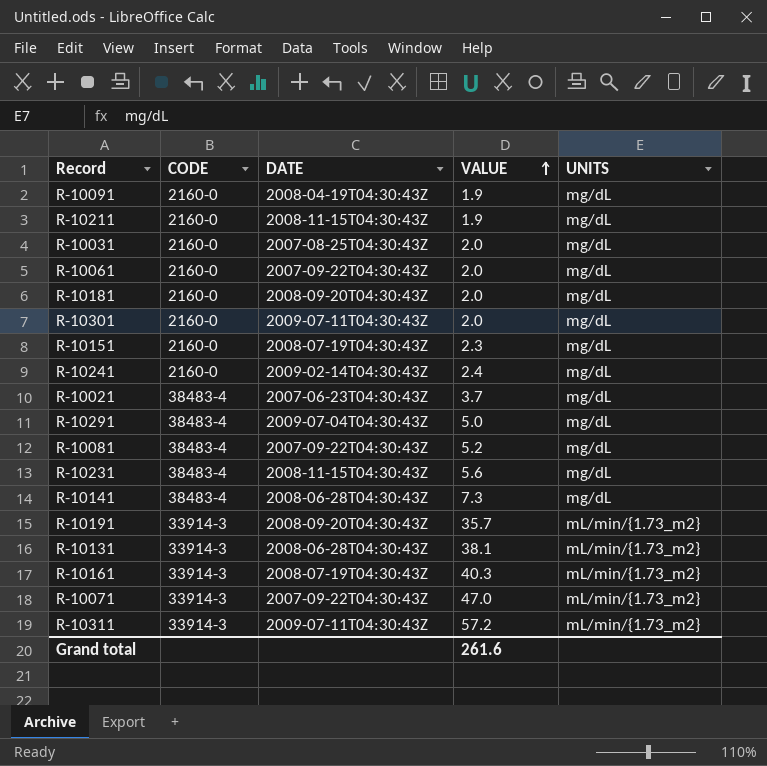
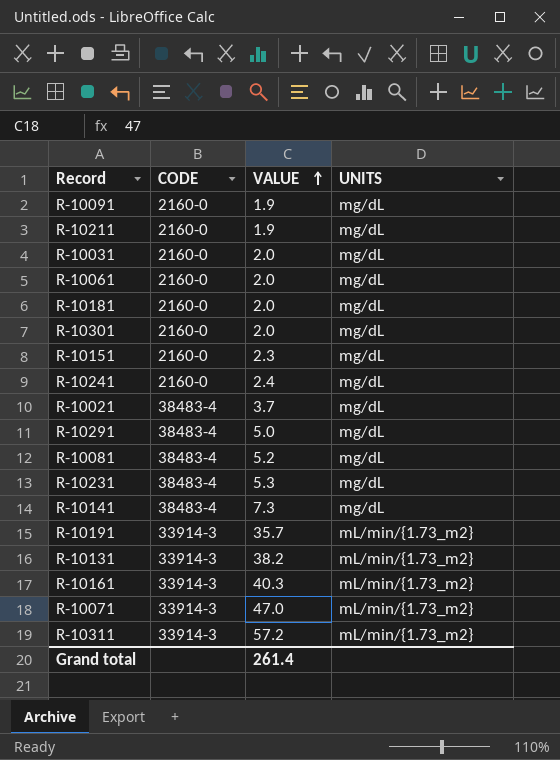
column DATE | position: 3 -> none
R-10231 | VALUE: 5.6 -> 5.3
R-10131 | VALUE: 38.1 -> 38.2
Grand total | VALUE: 261.6 -> 261.4

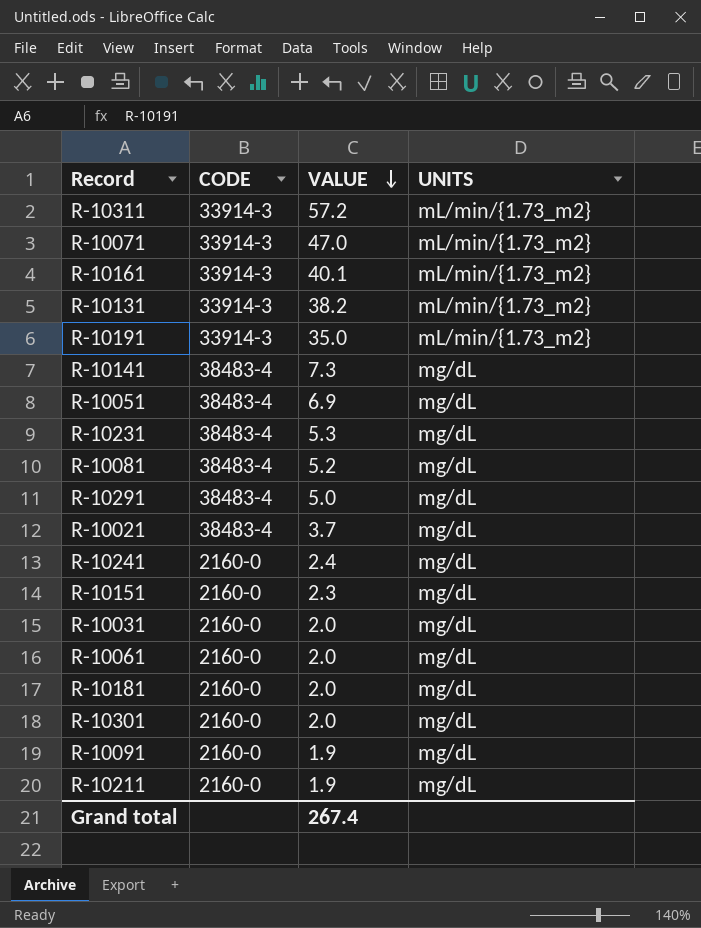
row order: VALUE ascending -> VALUE descending
R-10161 | VALUE: 40.3 -> 40.1
R-10191 | VALUE: 35.7 -> 35.0
row R-10051: none -> 38483-4 | 6.9 | mg/dL
Grand total | VALUE: 261.4 -> 267.4

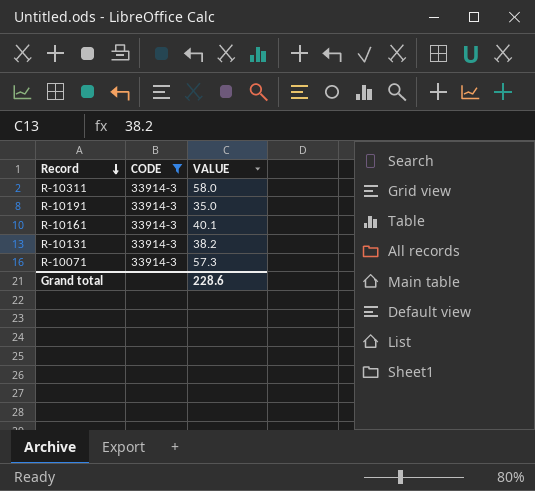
filter: none -> CODE = 33914-3
row order: VALUE descending -> Record descending
column UNITS | position: 4 -> none
R-10311 | VALUE: 57.2 -> 58.0
R-10071 | VALUE: 47.0 -> 57.3
Grand total | VALUE: 267.4 -> 228.6

